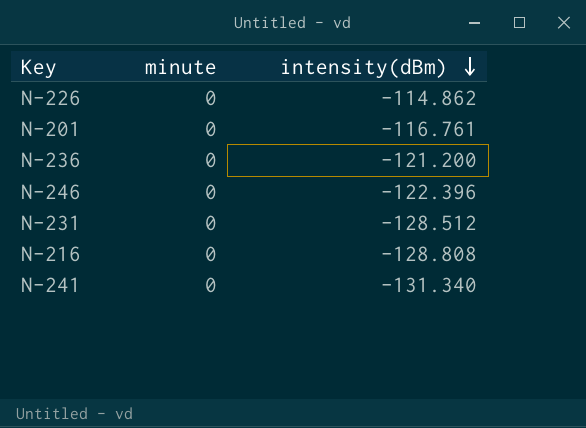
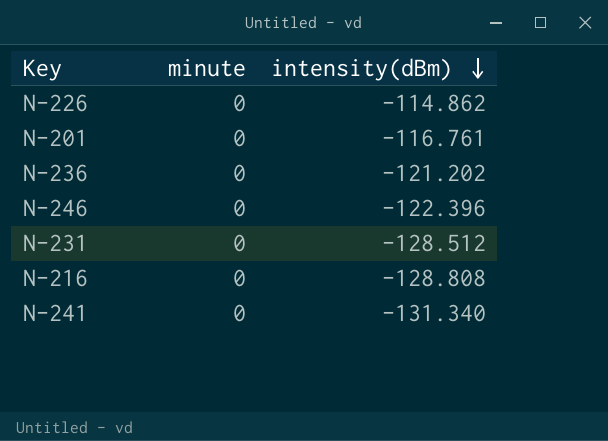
N-236 | intensity(dBm): -121.200 -> -121.202

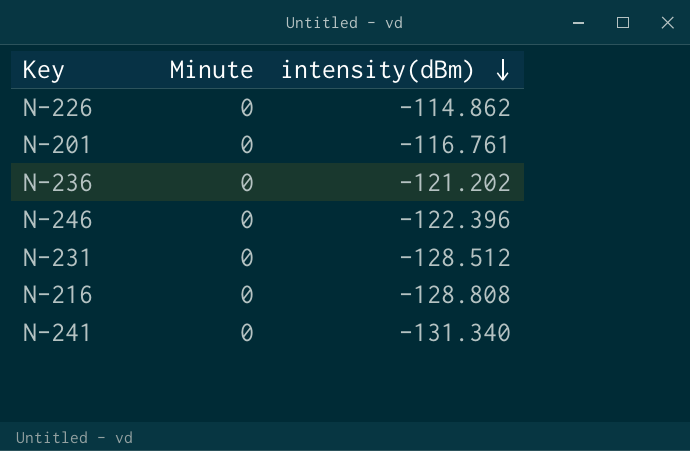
column name: minute -> Minute

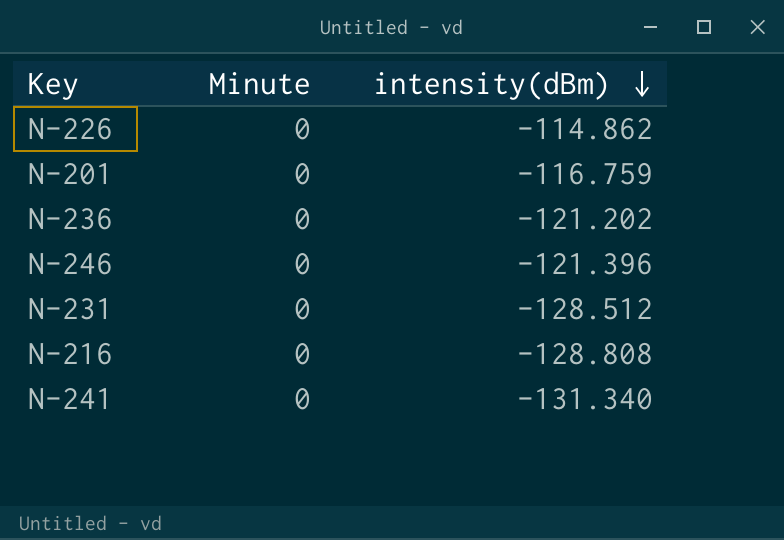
N-201 | intensity(dBm): -116.761 -> -116.759
N-246 | intensity(dBm): -122.396 -> -121.396

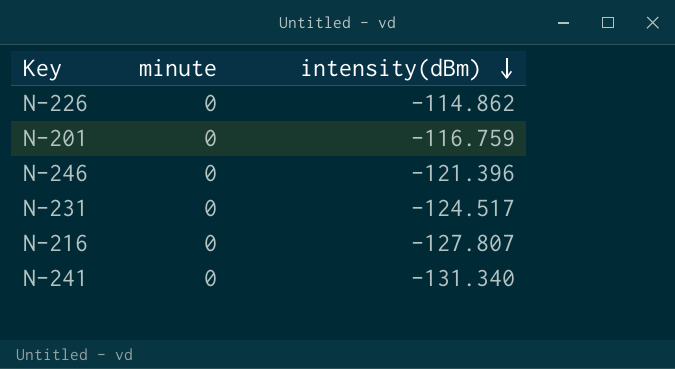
column name: Minute -> minute
row N-236: 0 | -121.202 -> none
N-231 | intensity(dBm): -128.512 -> -124.517
N-216 | intensity(dBm): -128.808 -> -127.807

